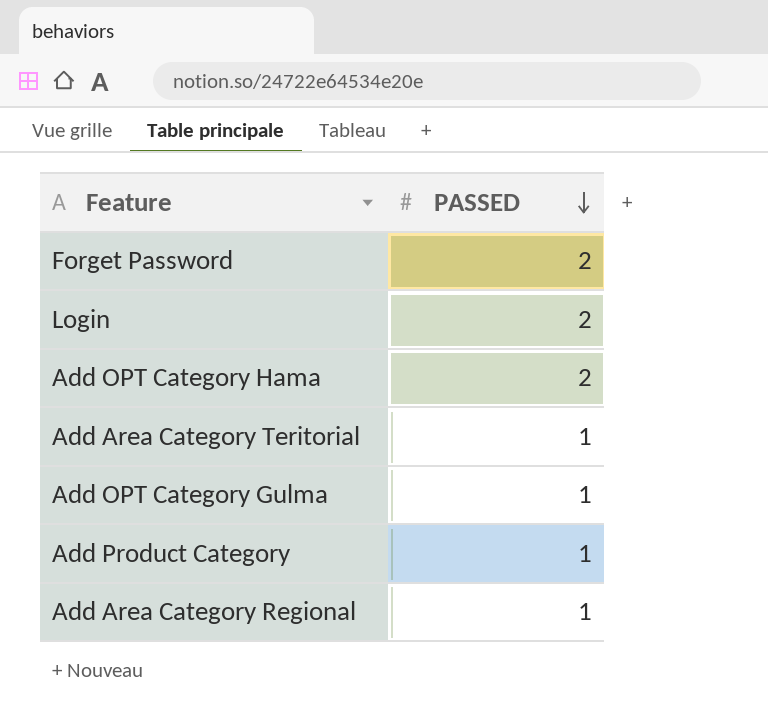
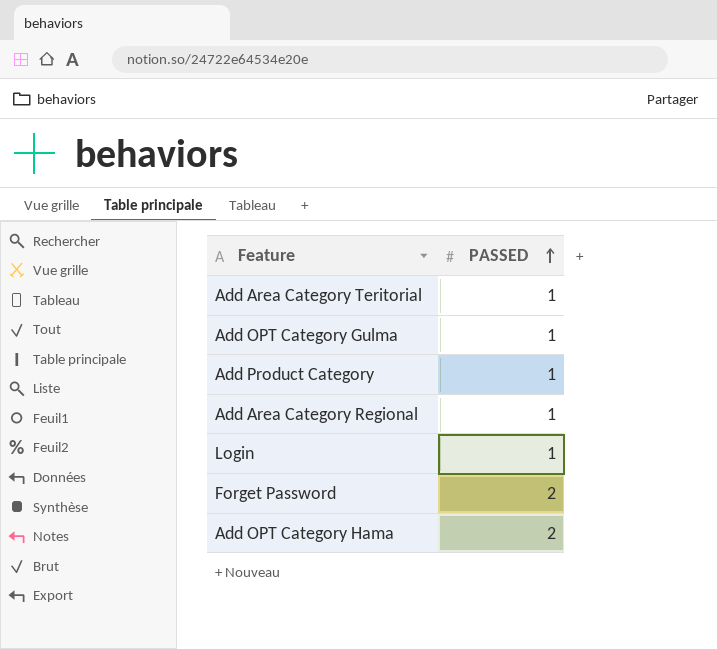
row order: PASSED descending -> PASSED ascending
Login | PASSED: 2 -> 1

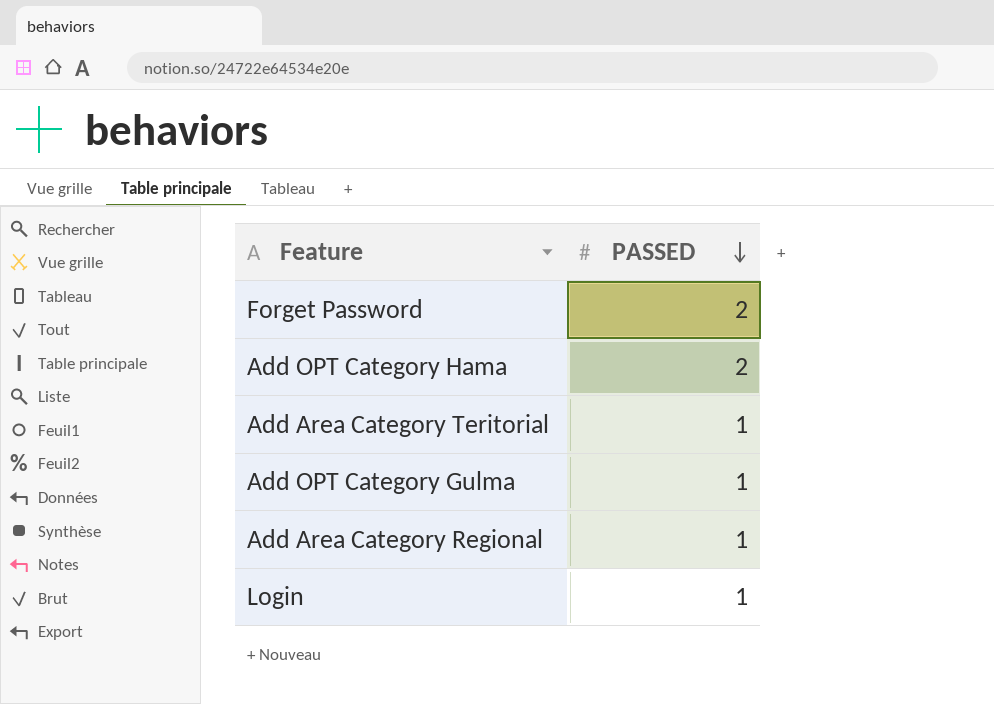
row order: PASSED ascending -> PASSED descending
row Add Product Category: 1 -> none

